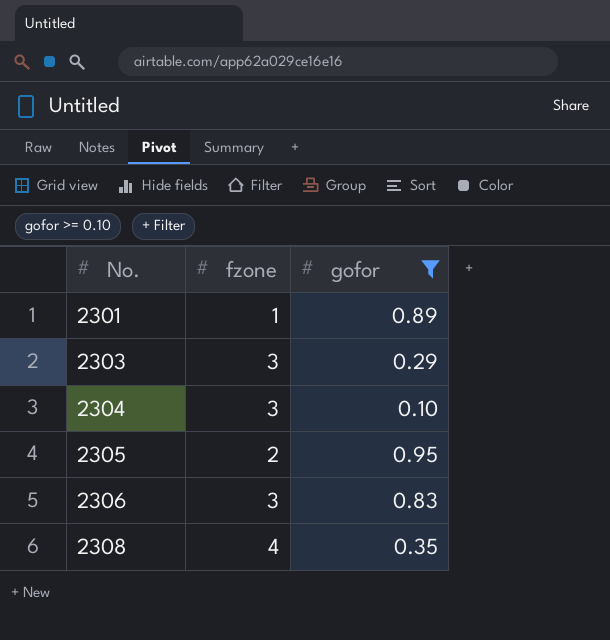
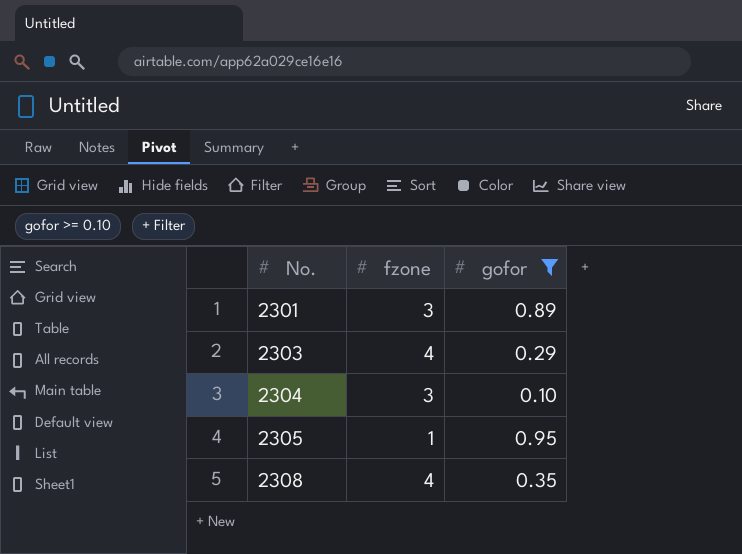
row 2306: 3 | 0.83 -> none
2301 | fzone: 1 -> 3
2303 | fzone: 3 -> 4
2305 | fzone: 2 -> 1

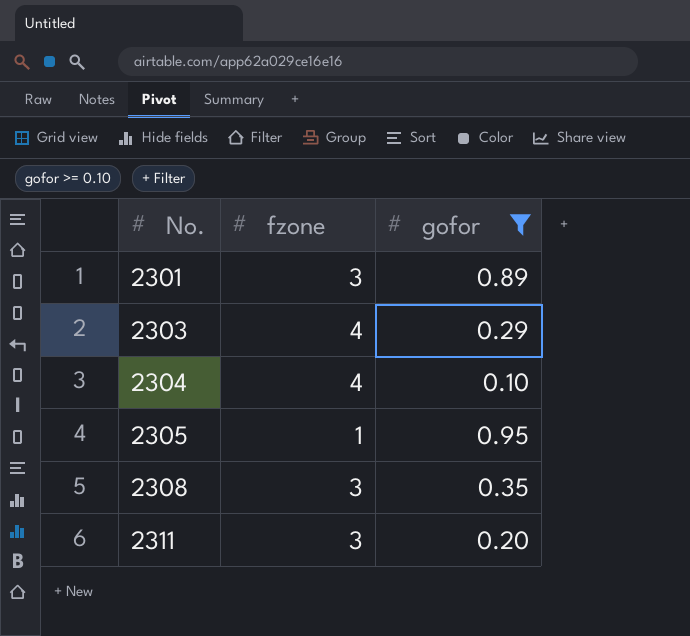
2304 | fzone: 3 -> 4
2308 | fzone: 4 -> 3
row 2311: none -> 3 | 0.20

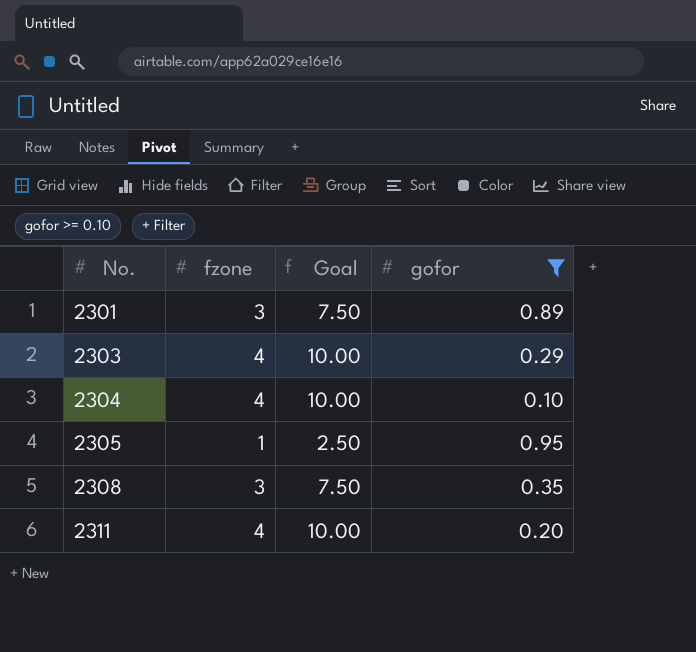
column Goal | formula: none -> [fzone] * 2.5
2311 | fzone: 3 -> 4

